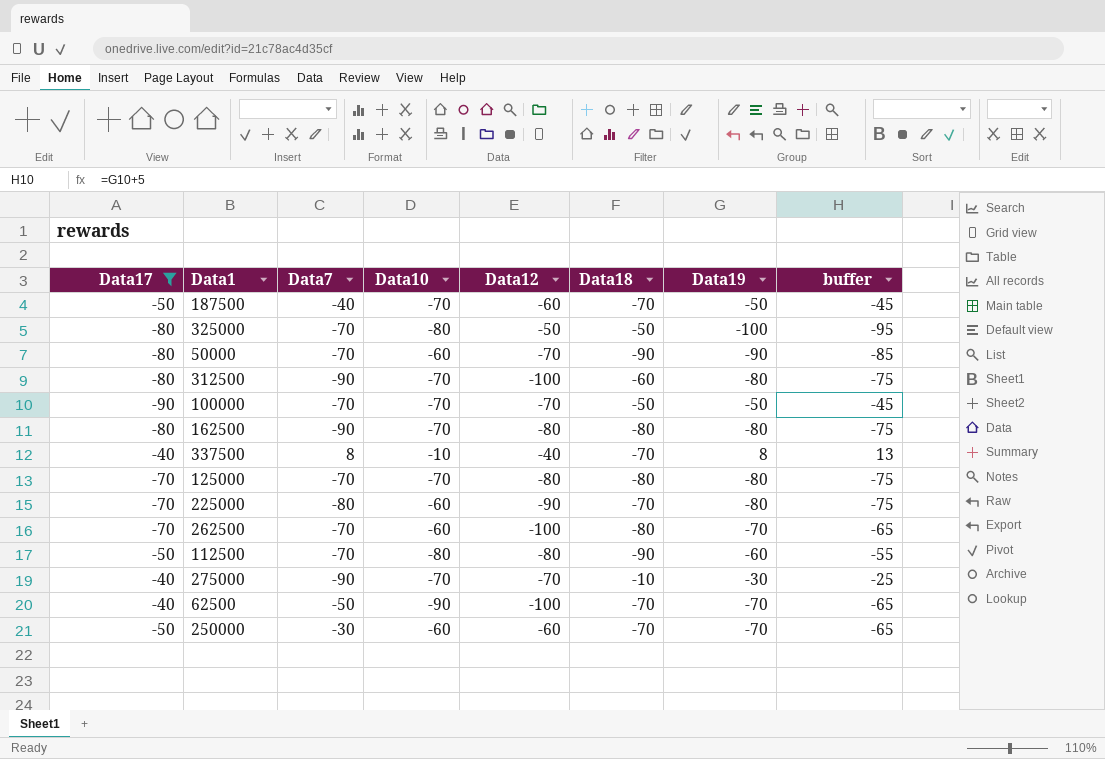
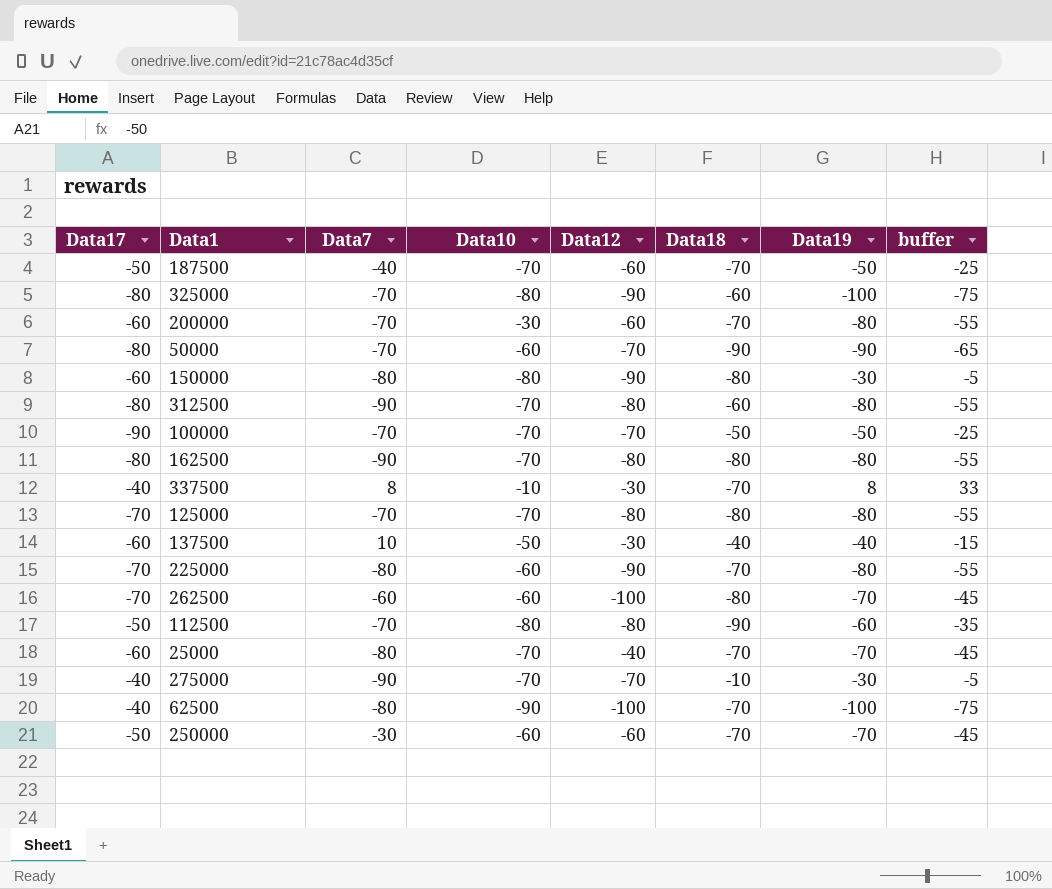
filter: Data17 != -60 -> none
column buffer | formula: [Data19] + 5 -> [Data19] + 25
325000 | Data12: -50 -> -90
325000 | Data18: -50 -> -60
312500 | Data12: -100 -> -80
337500 | Data12: -40 -> -30
262500 | Data7: -70 -> -60
62500 | Data7: -50 -> -80
62500 | Data19: -70 -> -100

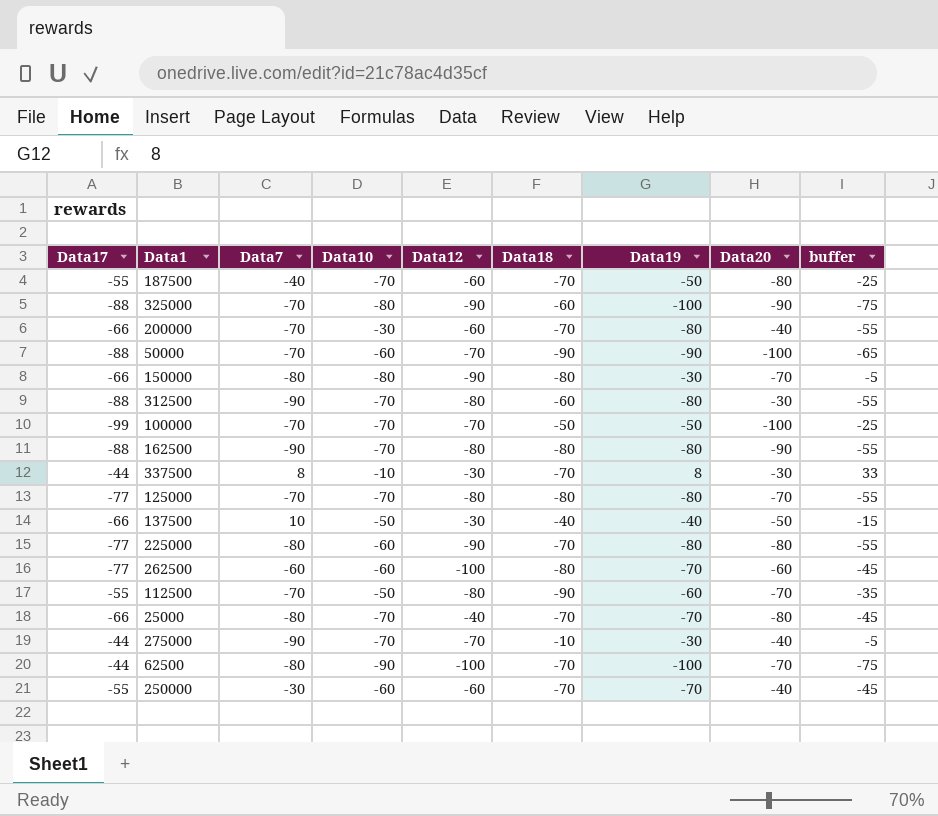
column Data20 | position: none -> 8
187500 | Data17: -50 -> -55
325000 | Data17: -80 -> -88
200000 | Data17: -60 -> -66
50000 | Data17: -80 -> -88
150000 | Data17: -60 -> -66
312500 | Data17: -80 -> -88
100000 | Data17: -90 -> -99
162500 | Data17: -80 -> -88
337500 | Data17: -40 -> -44
125000 | Data17: -70 -> -77
137500 | Data17: -60 -> -66
225000 | Data17: -70 -> -77
262500 | Data17: -70 -> -77
112500 | Data17: -50 -> -55
112500 | Data10: -80 -> -50
25000 | Data17: -60 -> -66
275000 | Data17: -40 -> -44
62500 | Data17: -40 -> -44
250000 | Data17: -50 -> -55

